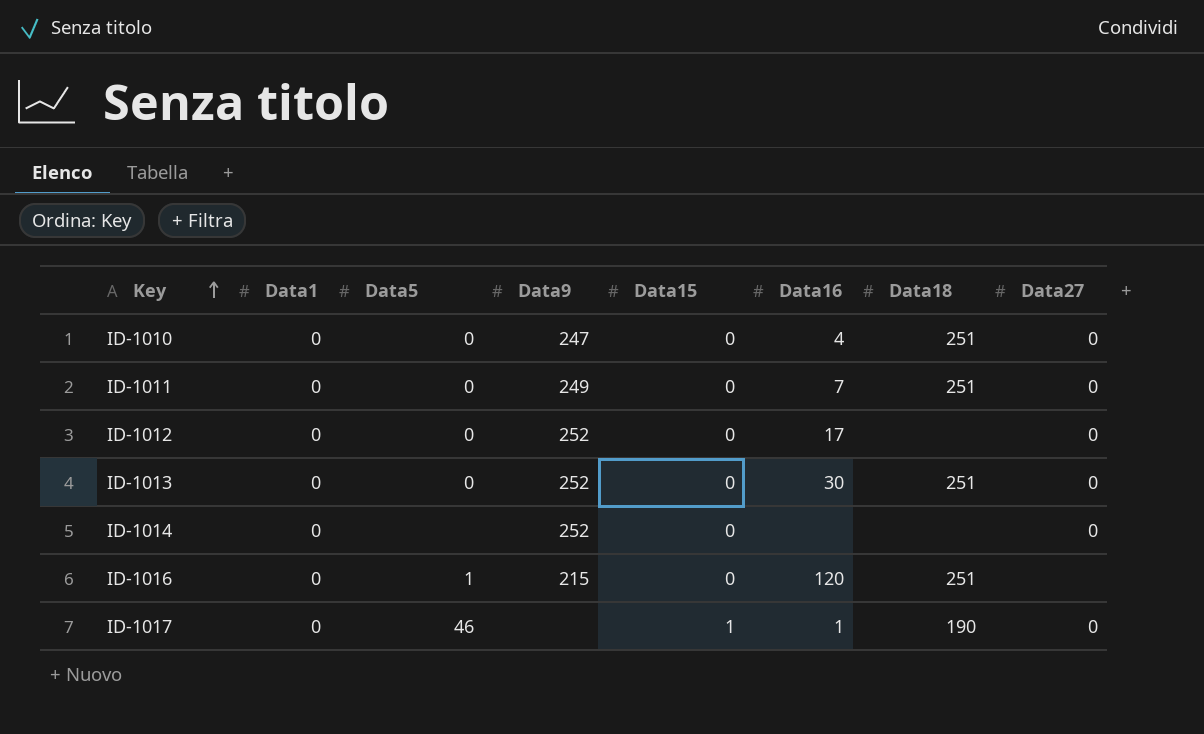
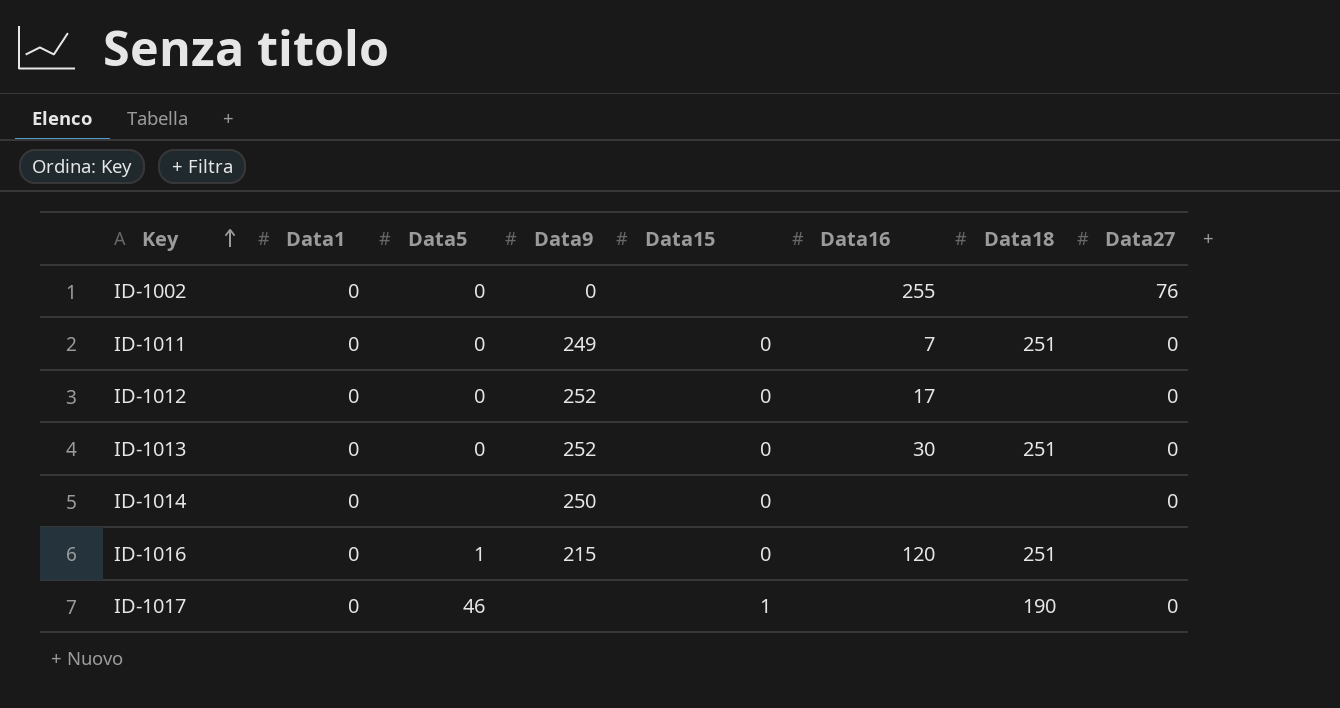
row ID-1010: 0 | 0 | 247 | 0 | 4 | 251 | 0 -> none
row ID-1002: none -> 0 | 0 | 0 | none | 255 | none | 76
ID-1014 | Data9: 252 -> 250
ID-1017 | Data16: 1 -> none

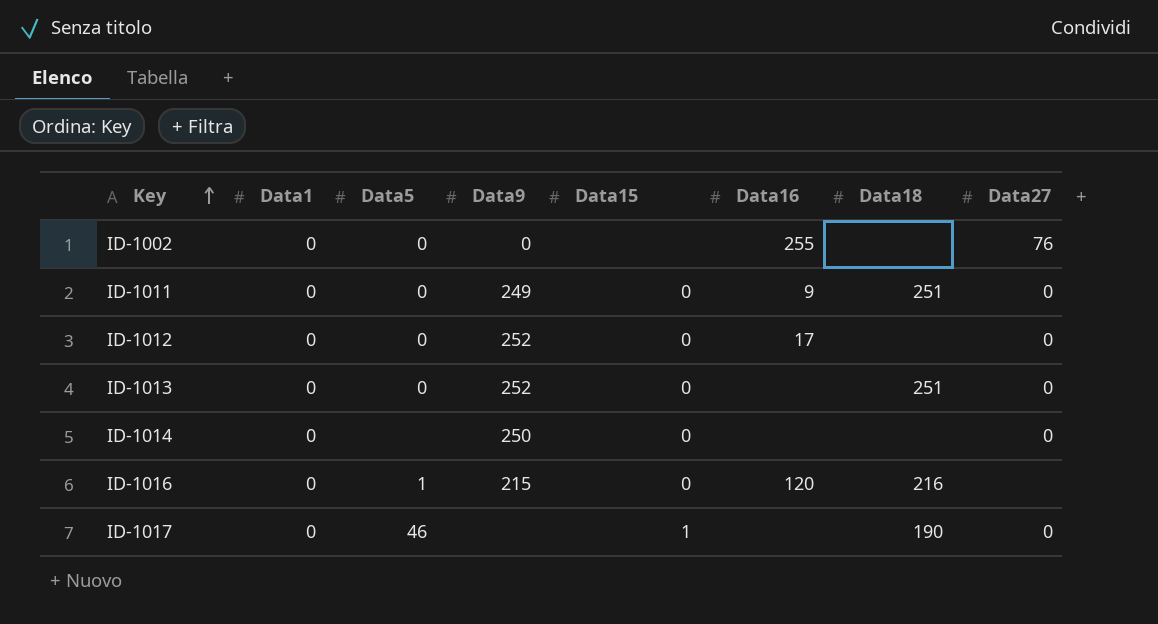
ID-1011 | Data16: 7 -> 9
ID-1013 | Data16: 30 -> none
ID-1016 | Data18: 251 -> 216

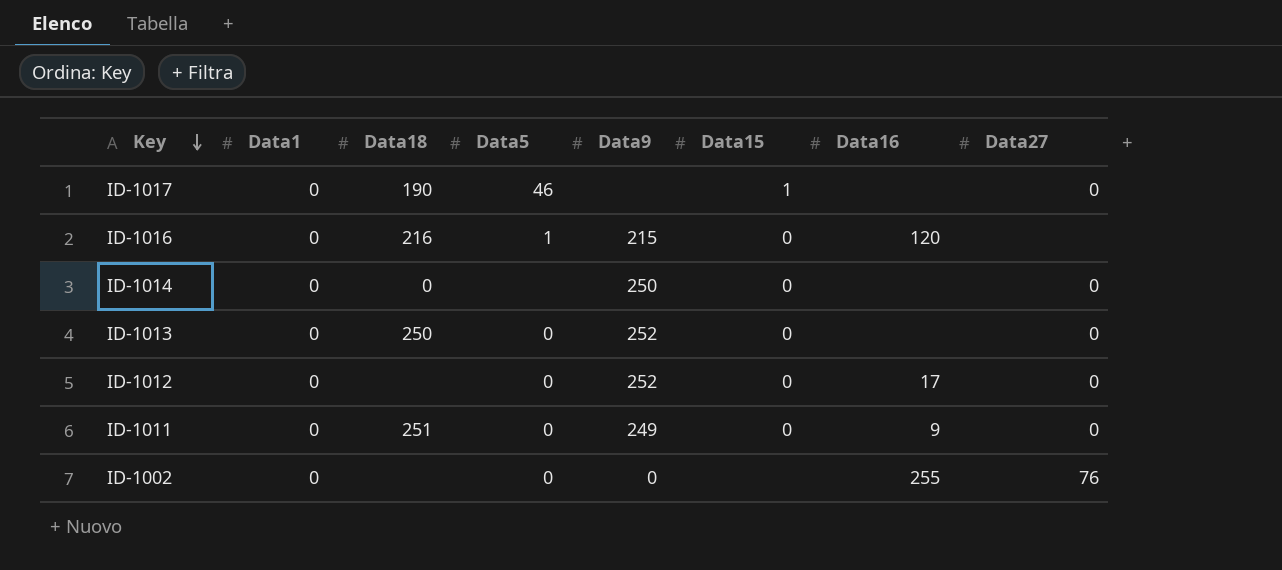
row order: Key ascending -> Key descending
column Data18 | position: 7 -> 3
ID-1014 | Data18: none -> 0
ID-1013 | Data18: 251 -> 250

